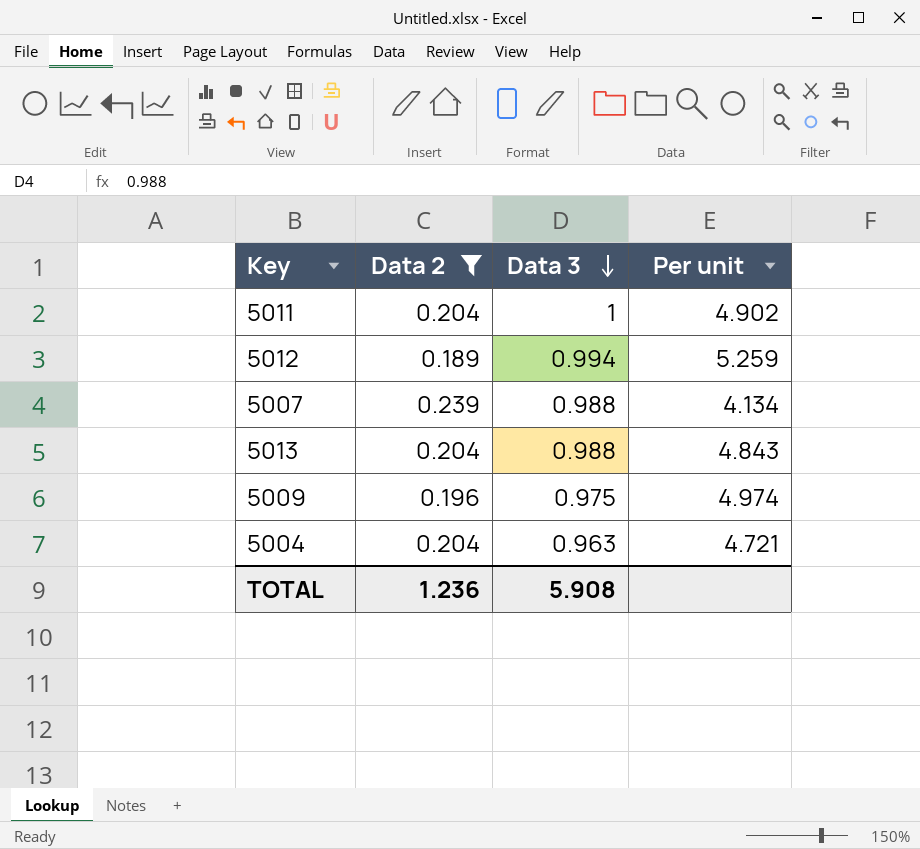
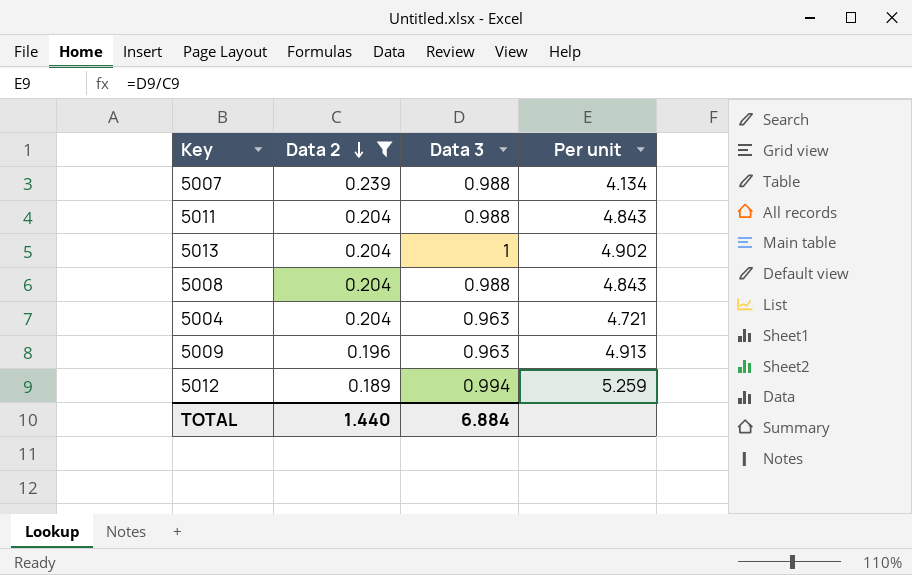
row order: Data 3 descending -> Data 2 descending
5011 | Data 3: 1 -> 0.988
5011 | Per unit: 4.902 -> 4.843
5013 | Data 3: 0.988 -> 1
5013 | Per unit: 4.843 -> 4.902
row 5008: none -> 0.204 | 0.988 | 4.843
5009 | Data 3: 0.975 -> 0.963
5009 | Per unit: 4.974 -> 4.913
TOTAL | Data 2: 1.236 -> 1.440
TOTAL | Data 3: 5.908 -> 6.884

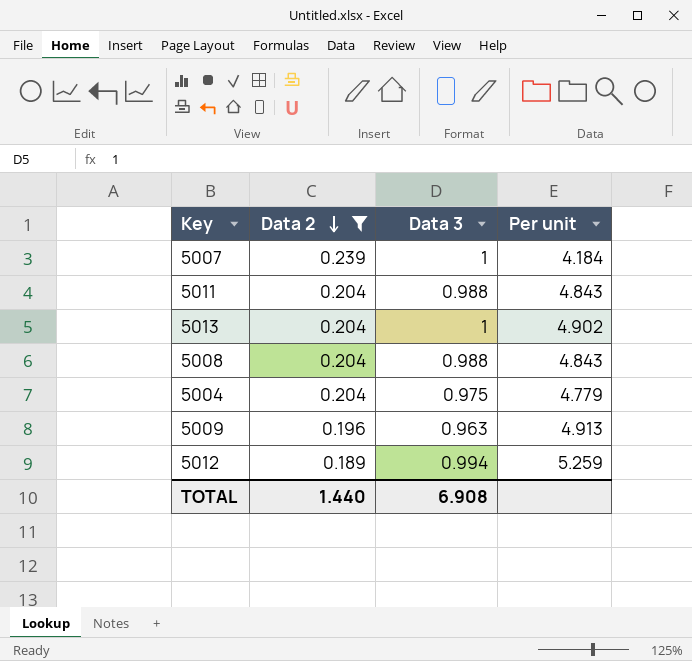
5007 | Data 3: 0.988 -> 1
5007 | Per unit: 4.134 -> 4.184
5004 | Data 3: 0.963 -> 0.975
5004 | Per unit: 4.721 -> 4.779
TOTAL | Data 3: 6.884 -> 6.908

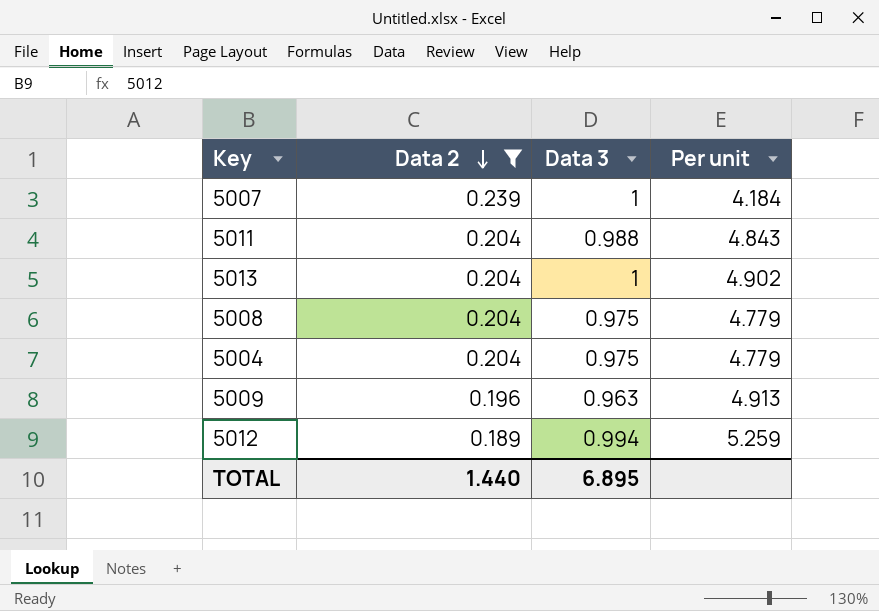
5008 | Data 3: 0.988 -> 0.975
5008 | Per unit: 4.843 -> 4.779
TOTAL | Data 3: 6.908 -> 6.895

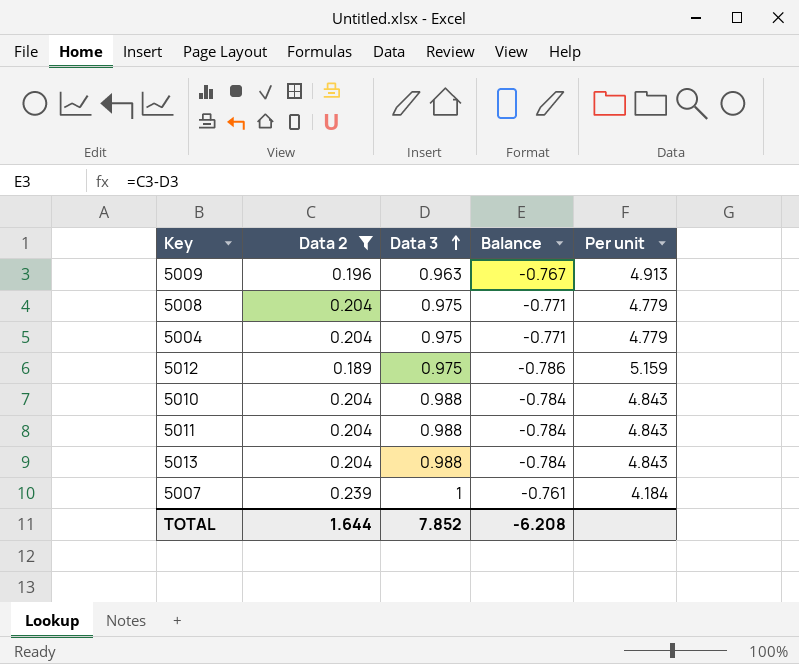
row order: Data 2 descending -> Data 3 ascending
column Balance | formula: none -> [Data 2] - [Data 3]
5012 | Data 3: 0.994 -> 0.975
5012 | Per unit: 5.259 -> 5.159
row 5010: none -> 0.204 | 0.988 | -0.784 | 4.843
5013 | Data 3: 1 -> 0.988
5013 | Per unit: 4.902 -> 4.843
TOTAL | Data 2: 1.440 -> 1.644
TOTAL | Data 3: 6.895 -> 7.852

